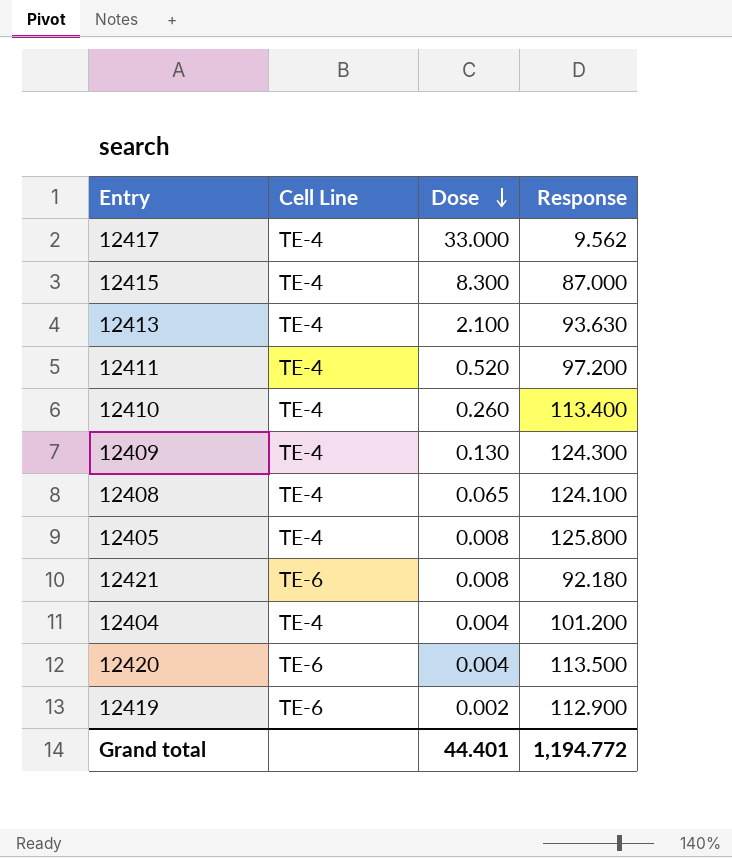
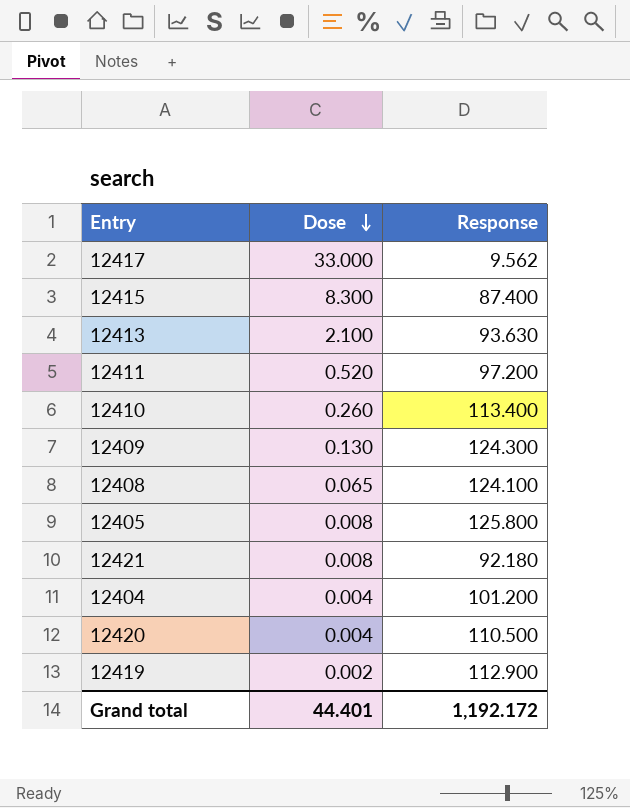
column Cell Line | position: 2 -> none
12415 | Response: 87.000 -> 87.400
12420 | Response: 113.500 -> 110.500
Grand total | Response: 1,194.772 -> 1,192.172

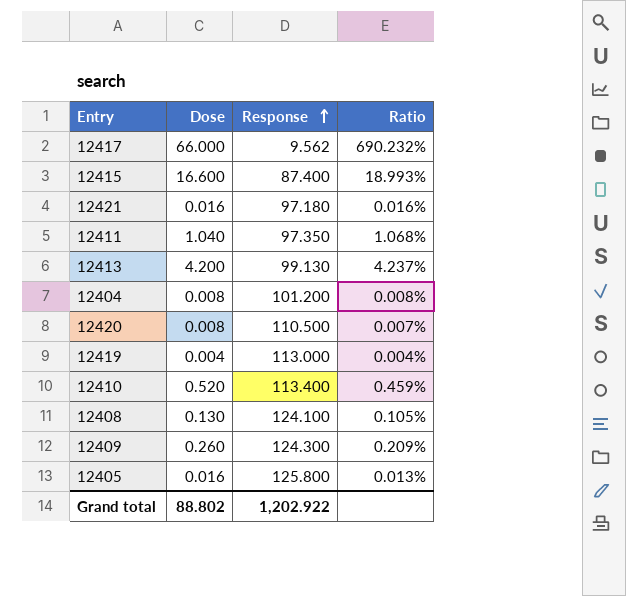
row order: Dose descending -> Response ascending
column Ratio | formula: none -> [Dose] / [Response]
12417 | Dose: 33.000 -> 66.000
12415 | Dose: 8.300 -> 16.600
12421 | Dose: 0.008 -> 0.016
12421 | Response: 92.180 -> 97.180
12411 | Dose: 0.520 -> 1.040
12411 | Response: 97.200 -> 97.350
12413 | Dose: 2.100 -> 4.200
12413 | Response: 93.630 -> 99.130
12404 | Dose: 0.004 -> 0.008
12420 | Dose: 0.004 -> 0.008
12419 | Dose: 0.002 -> 0.004
12419 | Response: 112.900 -> 113.000
12410 | Dose: 0.260 -> 0.520
12408 | Dose: 0.065 -> 0.130
12409 | Dose: 0.130 -> 0.260
12405 | Dose: 0.008 -> 0.016
Grand total | Dose: 44.401 -> 88.802
Grand total | Response: 1,192.172 -> 1,202.922

